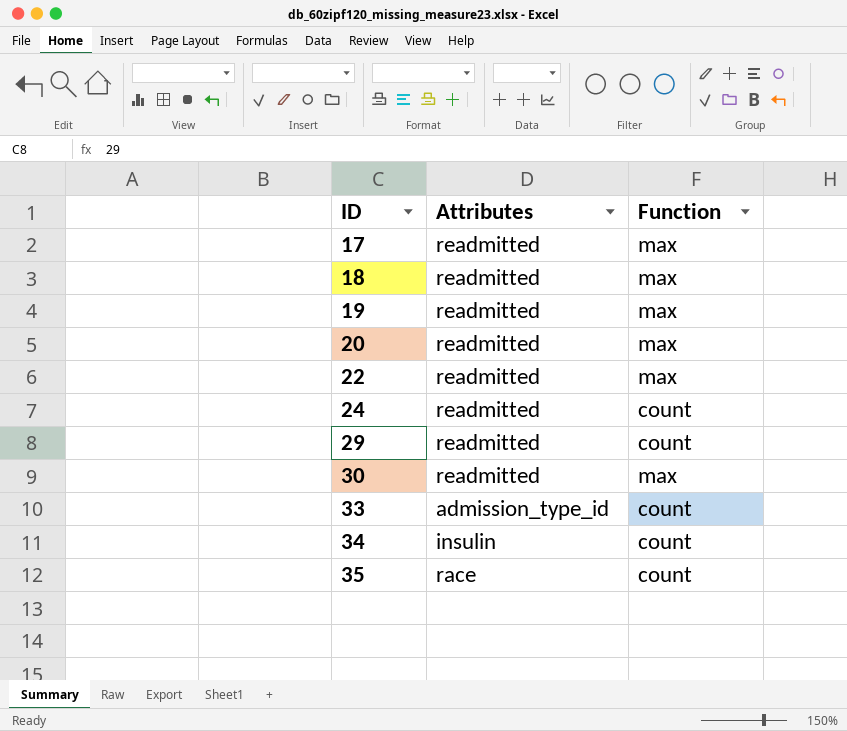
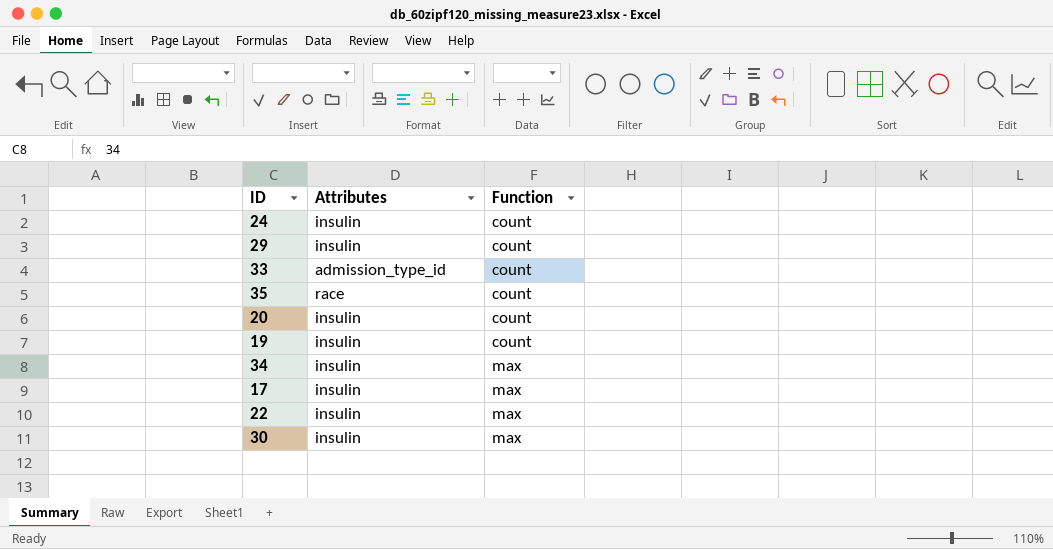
row order: ID ascending -> Function ascending
row 18: readmitted | max -> none
24 | Attributes: readmitted -> insulin
29 | Attributes: readmitted -> insulin
20 | Attributes: readmitted -> insulin
20 | Function: max -> count
19 | Attributes: readmitted -> insulin
19 | Function: max -> count
34 | Function: count -> max
17 | Attributes: readmitted -> insulin
22 | Attributes: readmitted -> insulin
30 | Attributes: readmitted -> insulin

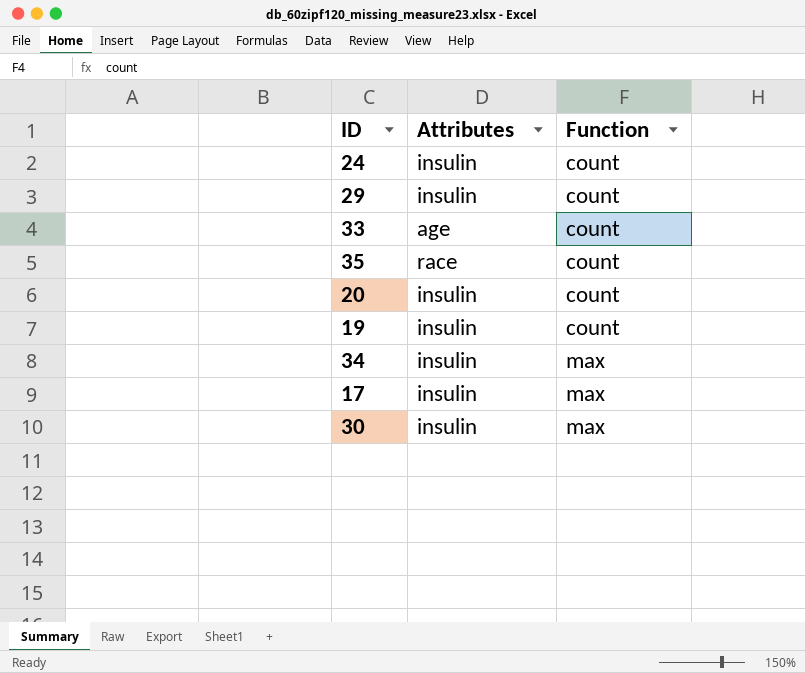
row 22: insulin | max -> none
33 | Attributes: admission_type_id -> age

